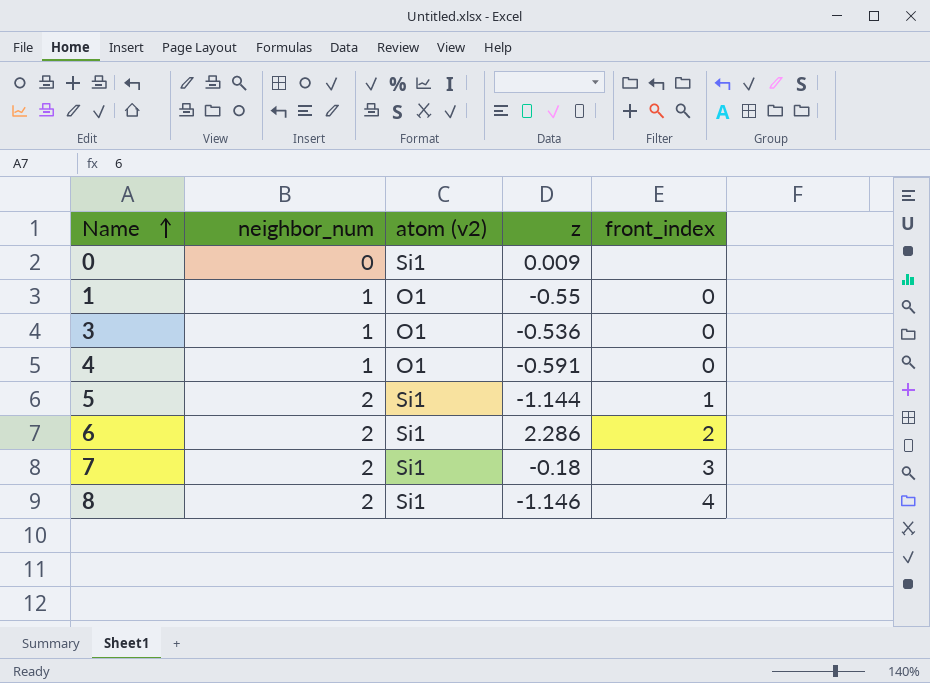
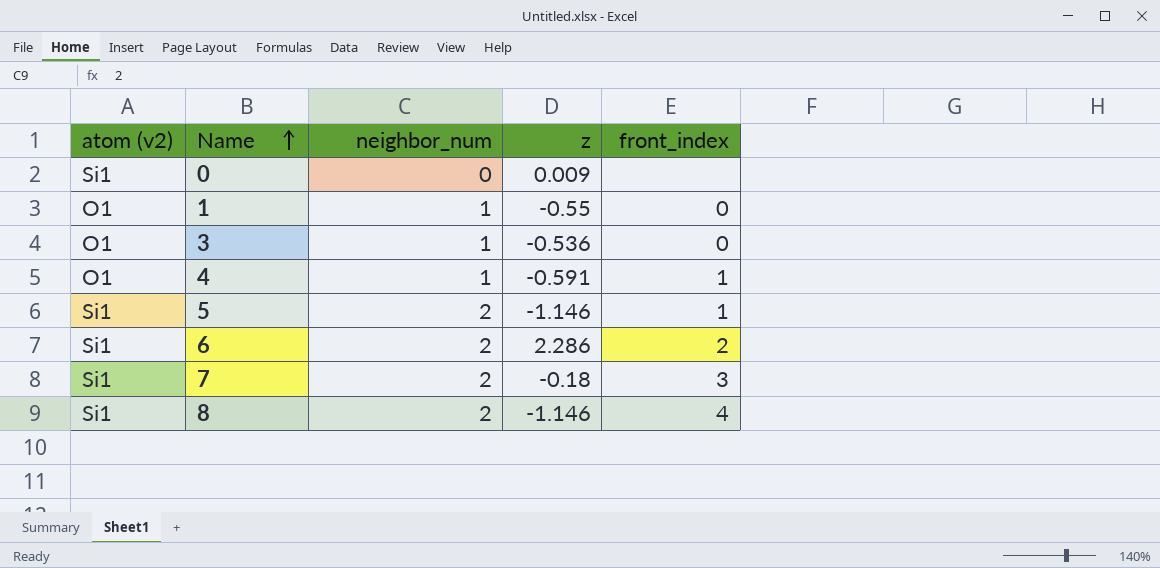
column atom (v2) | position: 3 -> 1
4 | front_index: 0 -> 1
5 | z: -1.144 -> -1.146

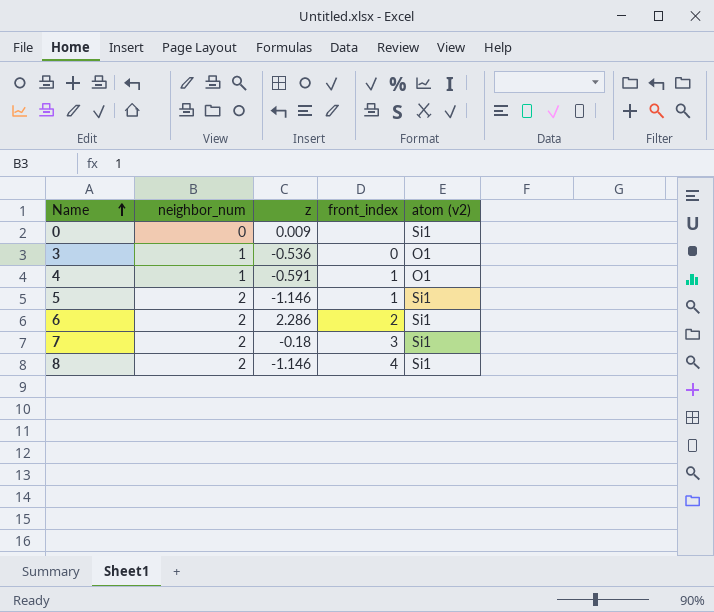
column atom (v2) | position: 1 -> 5
row 1: O1 | 1 | -0.55 | 0 -> none

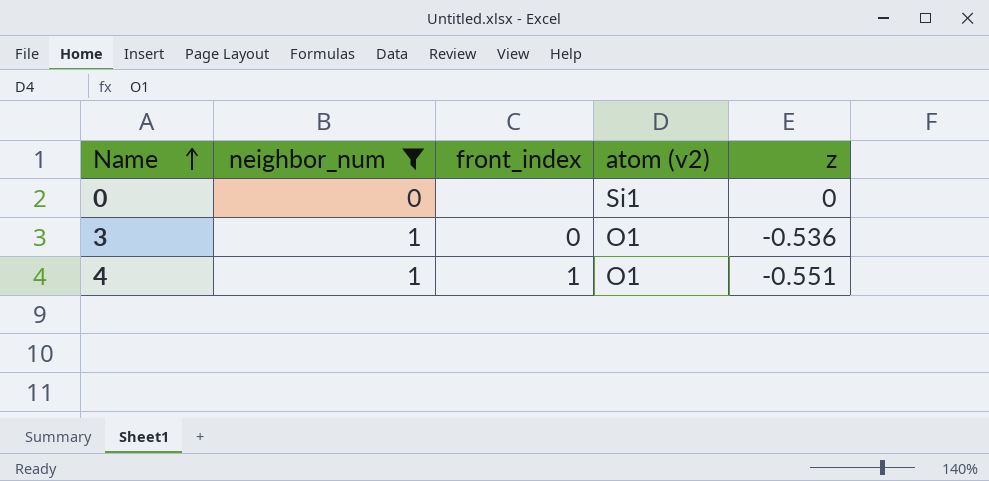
filter: none -> neighbor_num != 2
column z | position: 3 -> 5
0 | z: 0.009 -> 0
4 | z: -0.591 -> -0.551

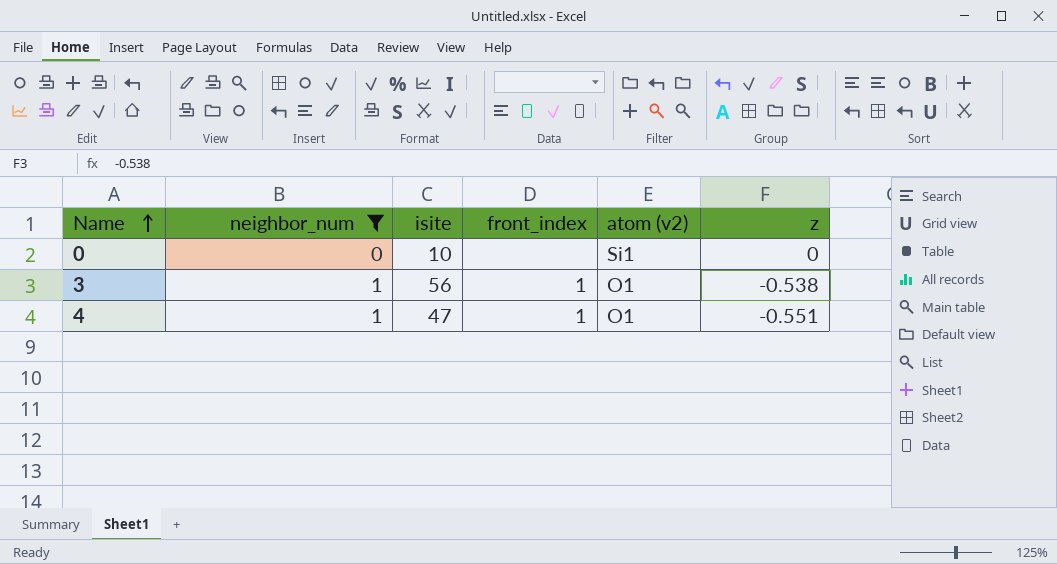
column isite | position: none -> 3
3 | front_index: 0 -> 1
3 | z: -0.536 -> -0.538

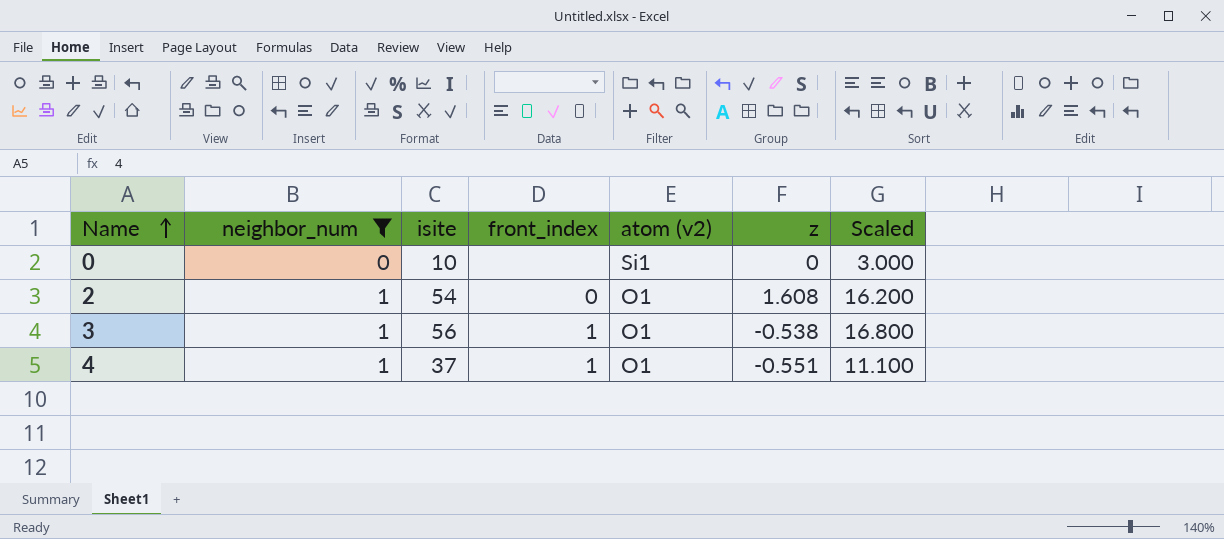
column Scaled | formula: none -> [isite] * 0.3
row 2: none -> 1 | 54 | 0 | O1 | 1.608 | 16.200
4 | isite: 47 -> 37

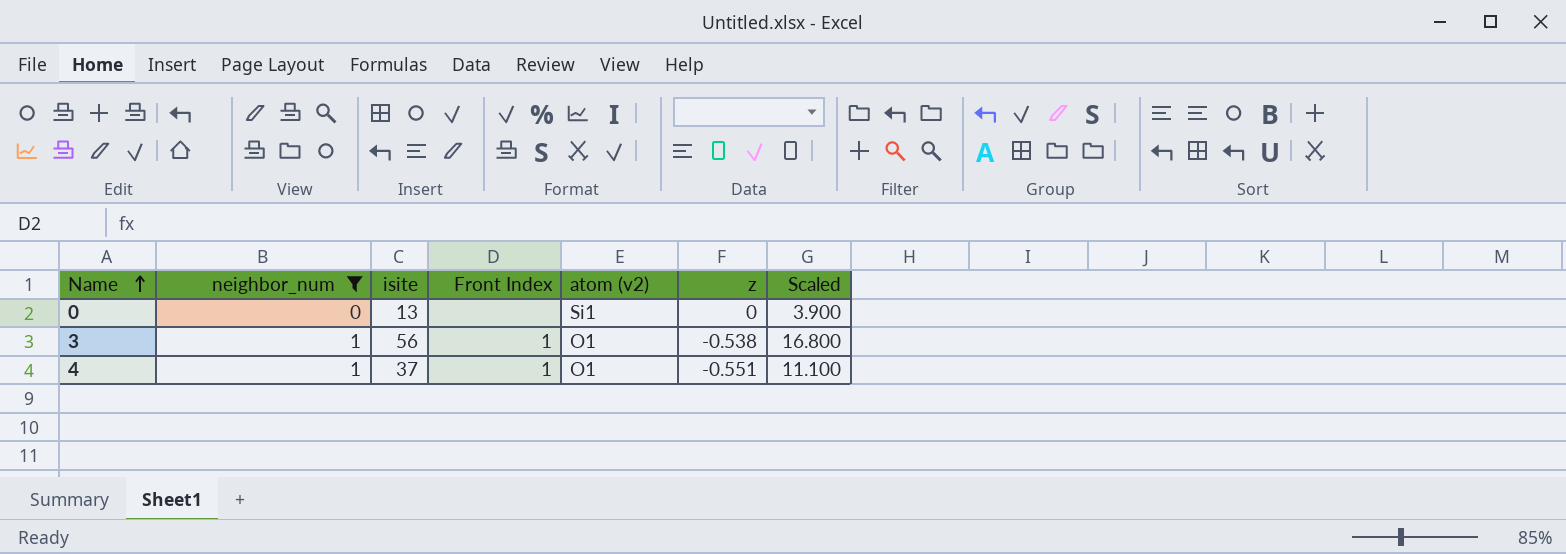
column name: front_index -> Front Index
row 2: 1 | 54 | 0 | O1 | 1.608 | 16.200 -> none
0 | isite: 10 -> 13
0 | Scaled: 3.000 -> 3.900

